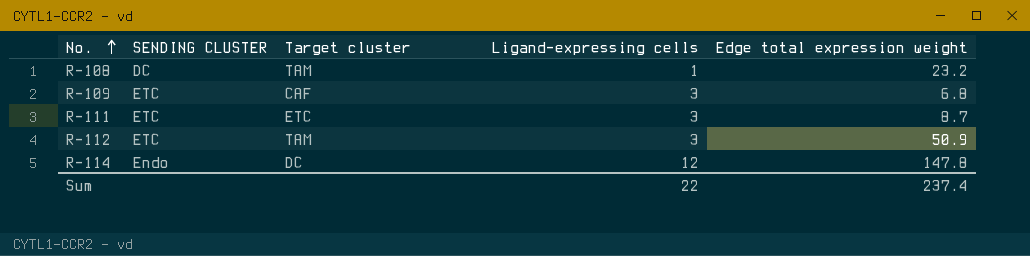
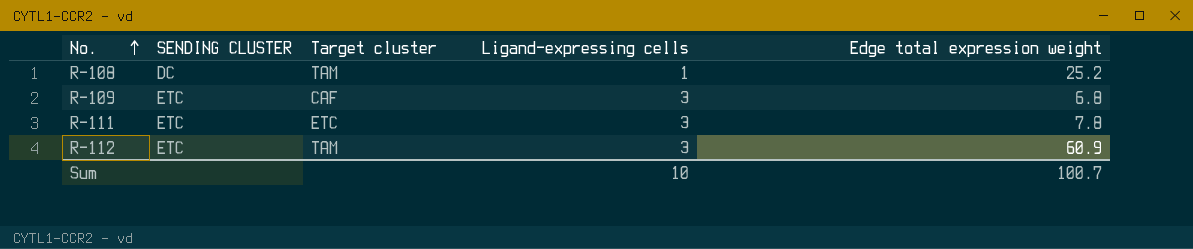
row R-114: Endo | DC | 12 | 147.8 -> none
R-108 | Edge total expression weight: 23.2 -> 25.2
R-111 | Edge total expression weight: 8.7 -> 7.8
R-112 | Edge total expression weight: 50.9 -> 60.9
Sum | Ligand-expressing cells: 22 -> 10
Sum | Edge total expression weight: 237.4 -> 100.7

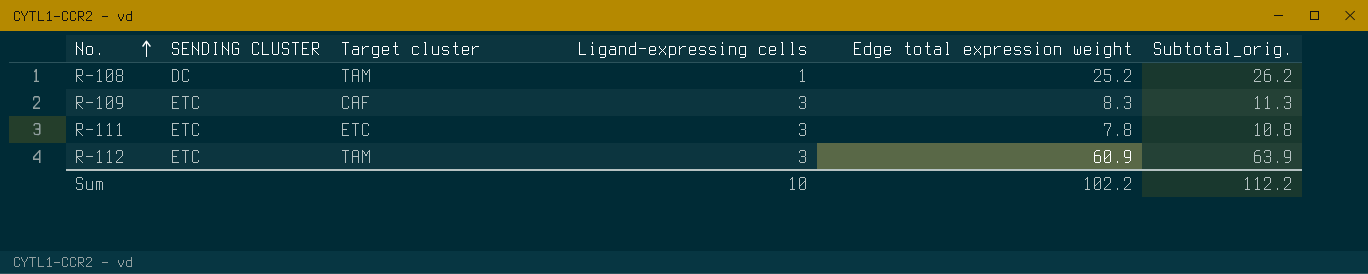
column Subtotal_orig. | formula: none -> [Ligand-expressing cells] + [Edge total expression weight]
R-109 | Edge total expression weight: 6.8 -> 8.3
Sum | Edge total expression weight: 100.7 -> 102.2

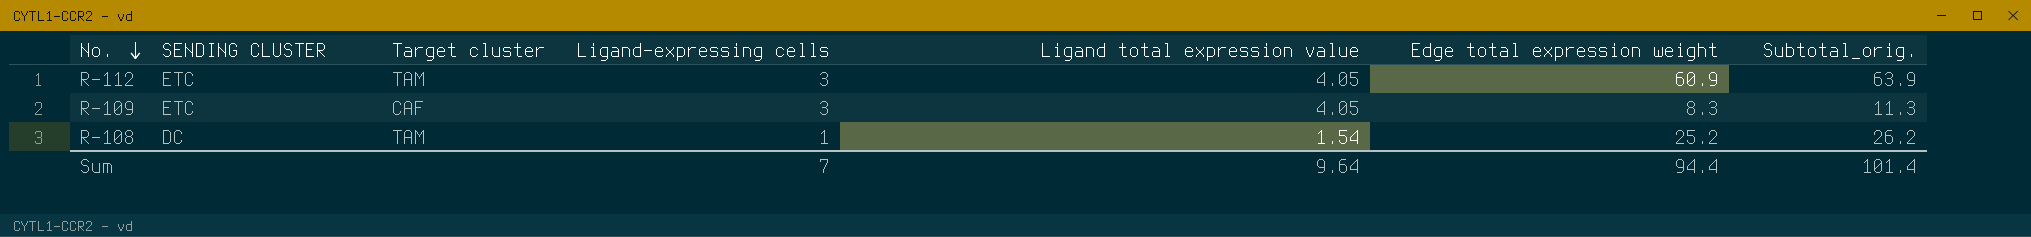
row order: No. ascending -> No. descending
column Ligand total expression value | position: none -> 5
row R-111: ETC | ETC | 3 | 7.8 | 10.8 -> none
Sum | Ligand-expressing cells: 10 -> 7
Sum | Edge total expression weight: 102.2 -> 94.4
Sum | Subtotal_orig.: 112.2 -> 101.4

